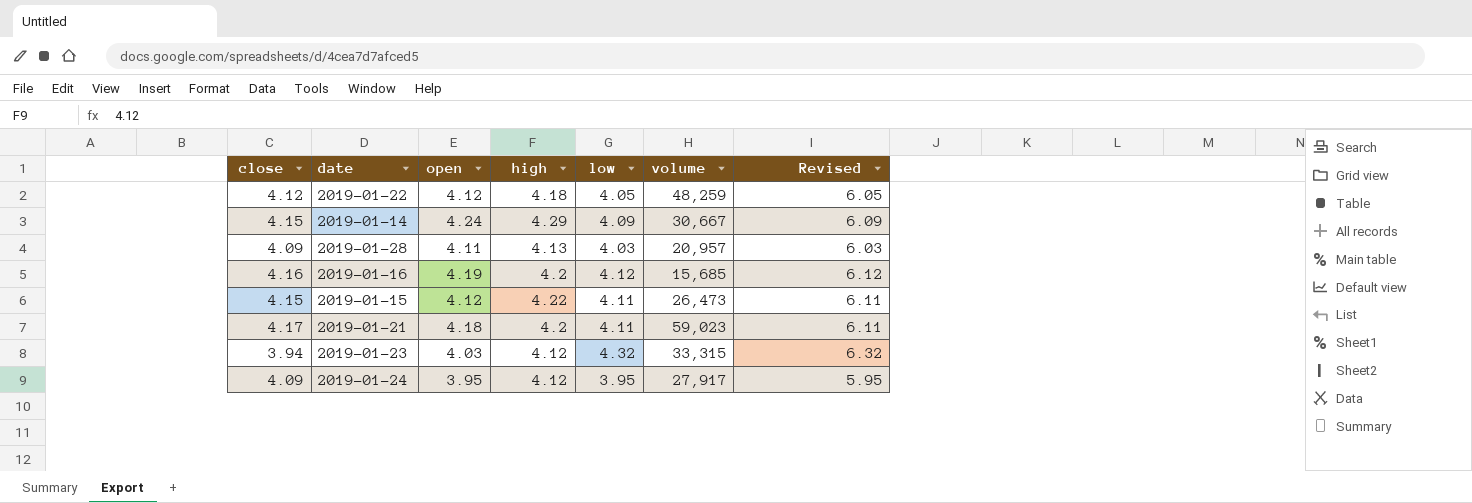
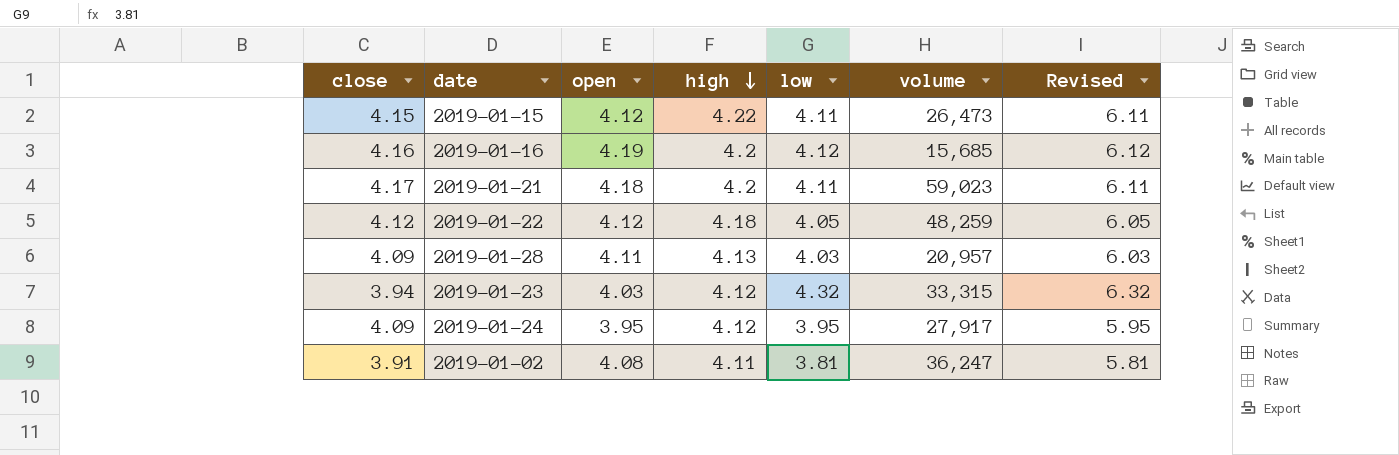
row order: none -> high descending
row 2019-01-14: 4.15 | 4.24 | 4.29 | 4.09 | 30,667 | 6.09 -> none
row 2019-01-02: none -> 3.91 | 4.08 | 4.11 | 3.81 | 36,247 | 5.81

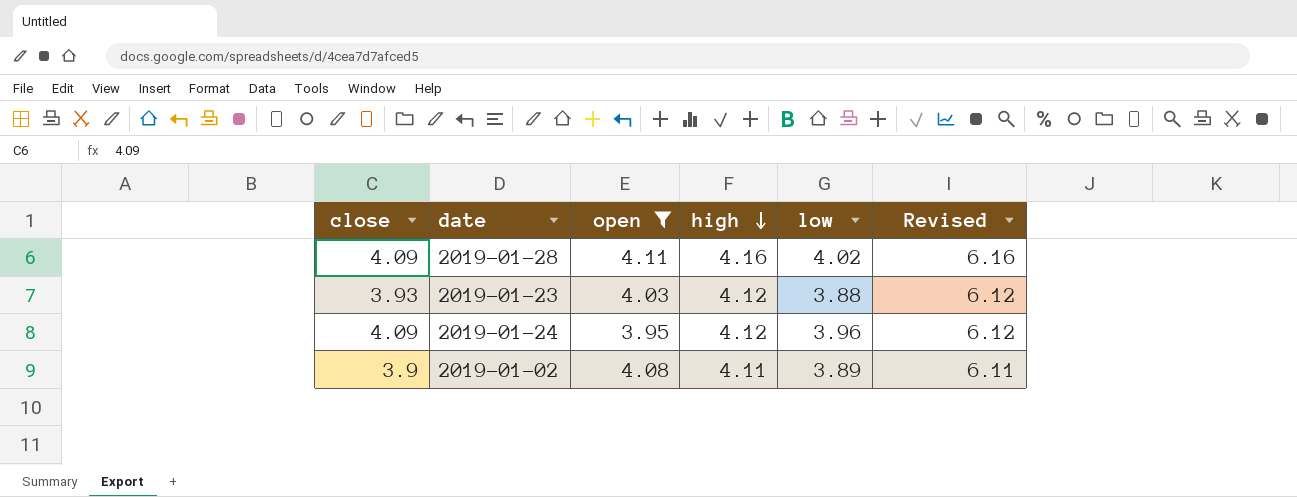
filter: none -> open <= 4.11
column volume | position: 6 -> none
column Revised | formula: [low] + 2 -> [high] + 2
2019-01-28 | high: 4.13 -> 4.16
2019-01-28 | low: 4.03 -> 4.02
2019-01-23 | close: 3.94 -> 3.93
2019-01-23 | low: 4.32 -> 3.88
2019-01-24 | low: 3.95 -> 3.96
2019-01-02 | close: 3.91 -> 3.9
2019-01-02 | low: 3.81 -> 3.89

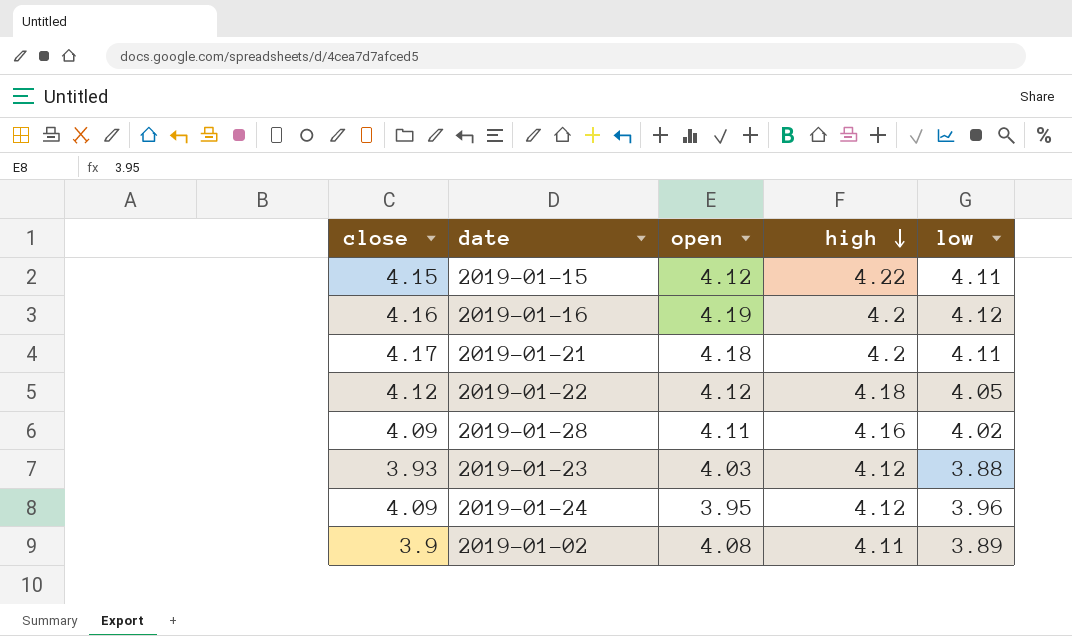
filter: open <= 4.11 -> none
column Revised | formula: [high] + 2 -> none

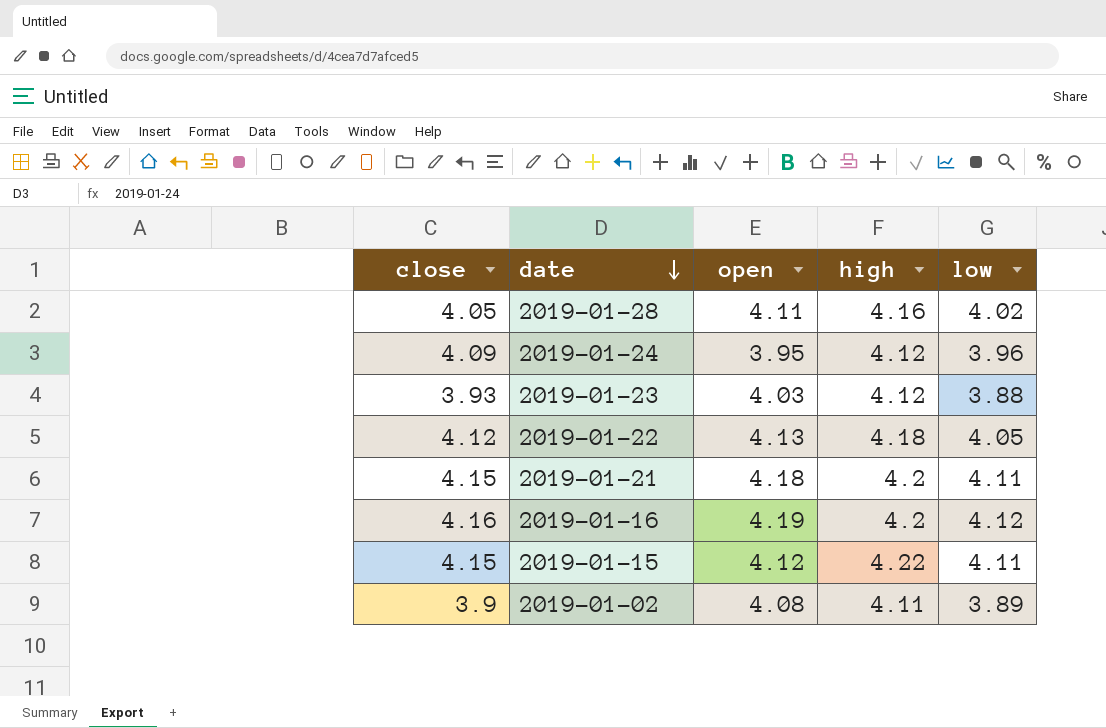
row order: high descending -> date descending
2019-01-28 | close: 4.09 -> 4.05
2019-01-22 | open: 4.12 -> 4.13
2019-01-21 | close: 4.17 -> 4.15

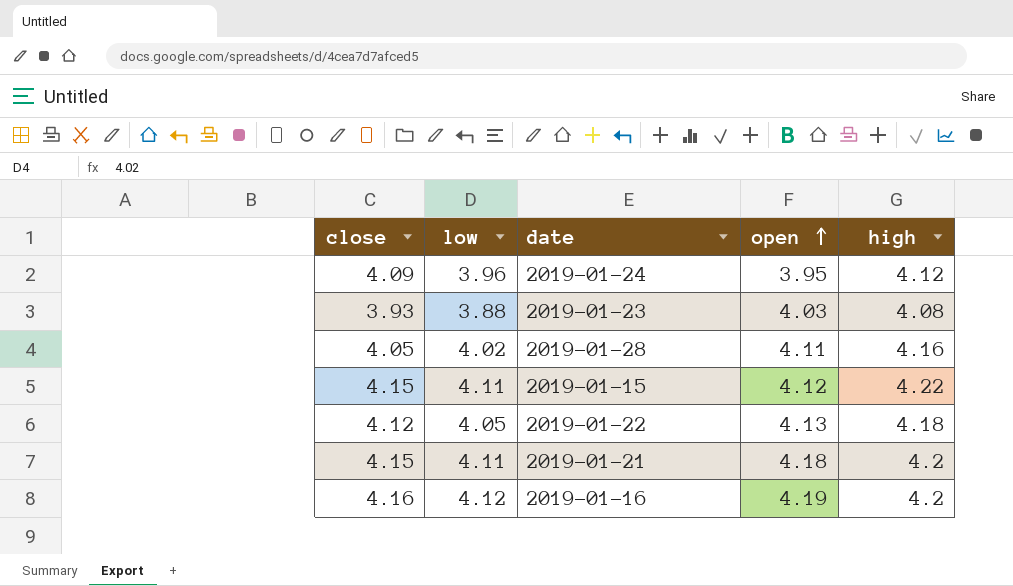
row order: date descending -> open ascending
column low | position: 5 -> 2
row 2019-01-02: 3.9 | 4.08 | 4.11 | 3.89 -> none
2019-01-23 | high: 4.12 -> 4.08

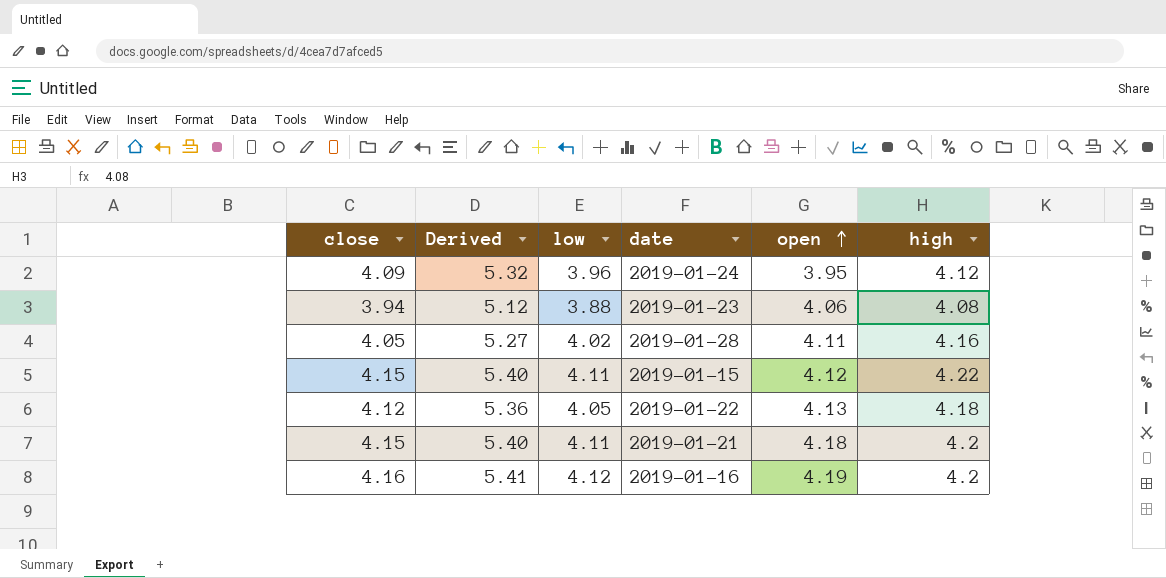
column Derived | formula: none -> [close] * 1.3
2019-01-23 | close: 3.93 -> 3.94
2019-01-23 | open: 4.03 -> 4.06

